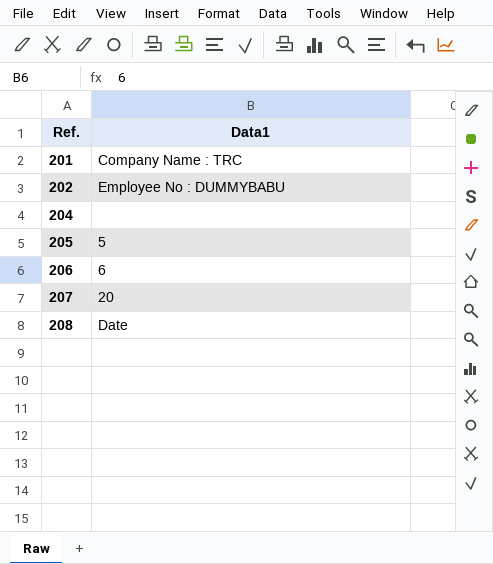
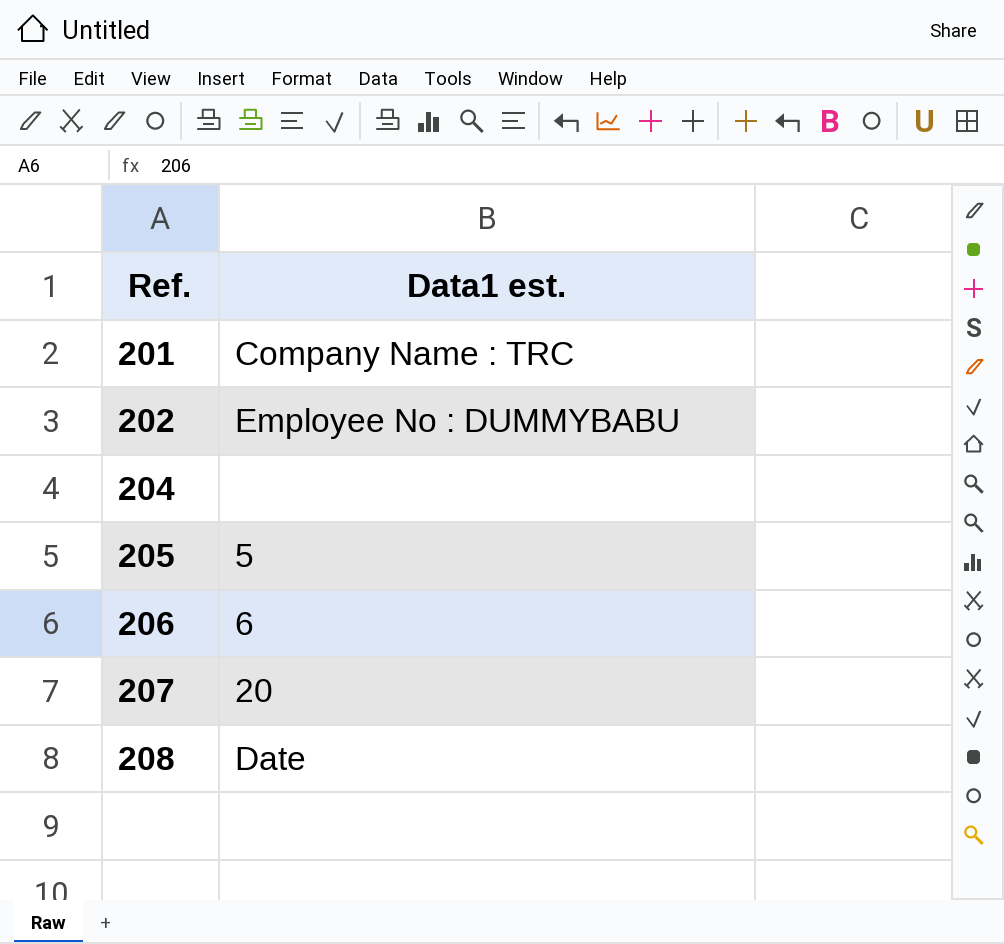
column name: Data1 -> Data1 est.

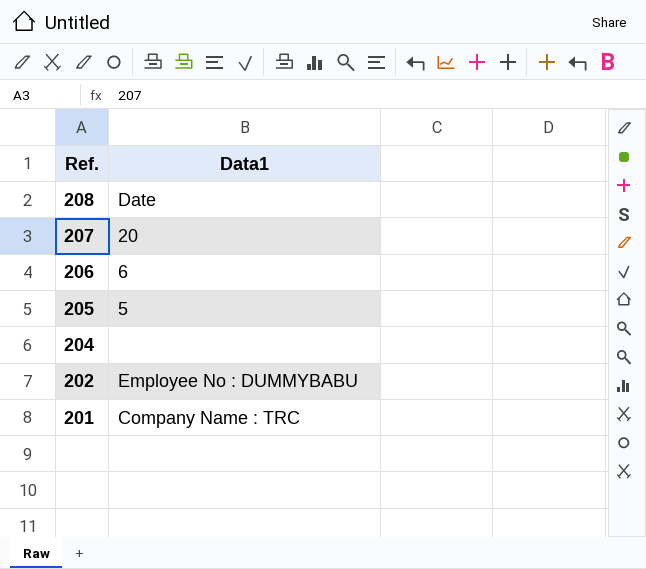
row order: Ref. ascending -> Ref. descending
column name: Data1 est. -> Data1

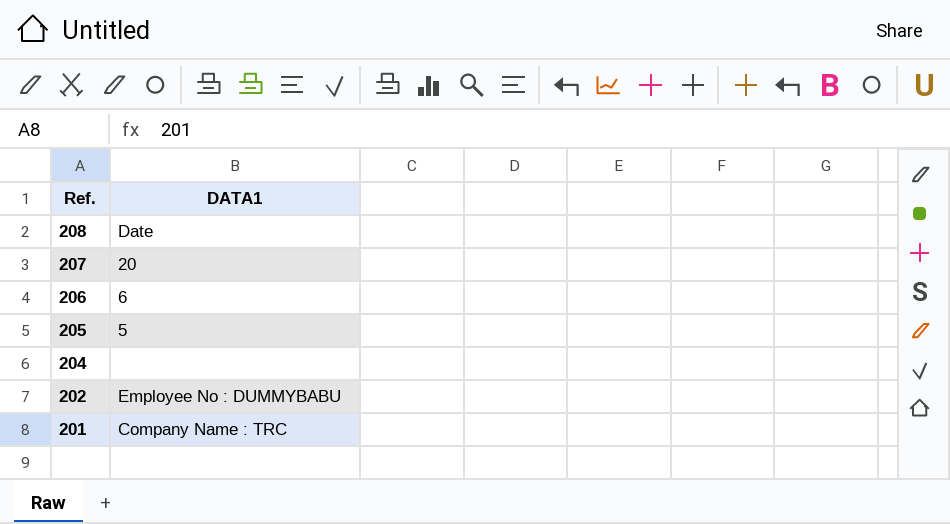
column name: Data1 -> DATA1

